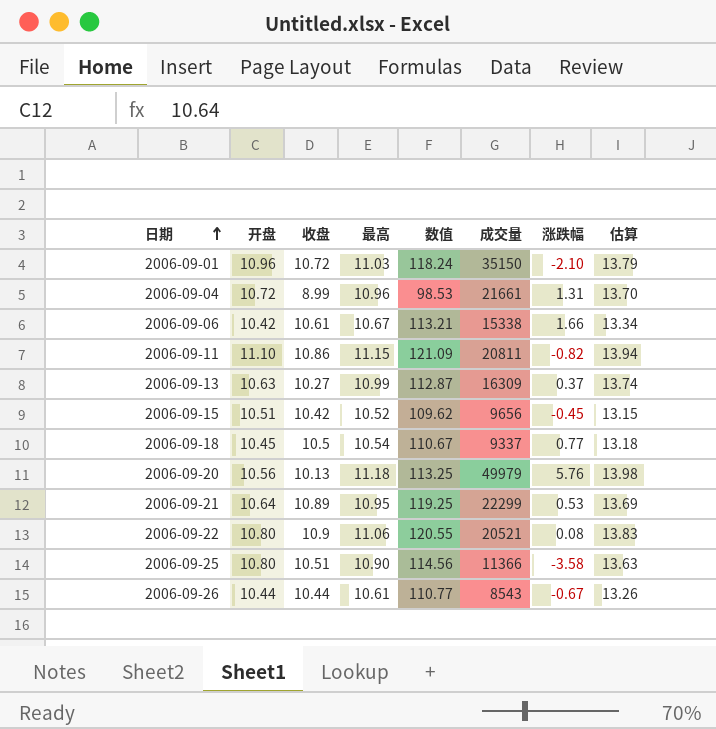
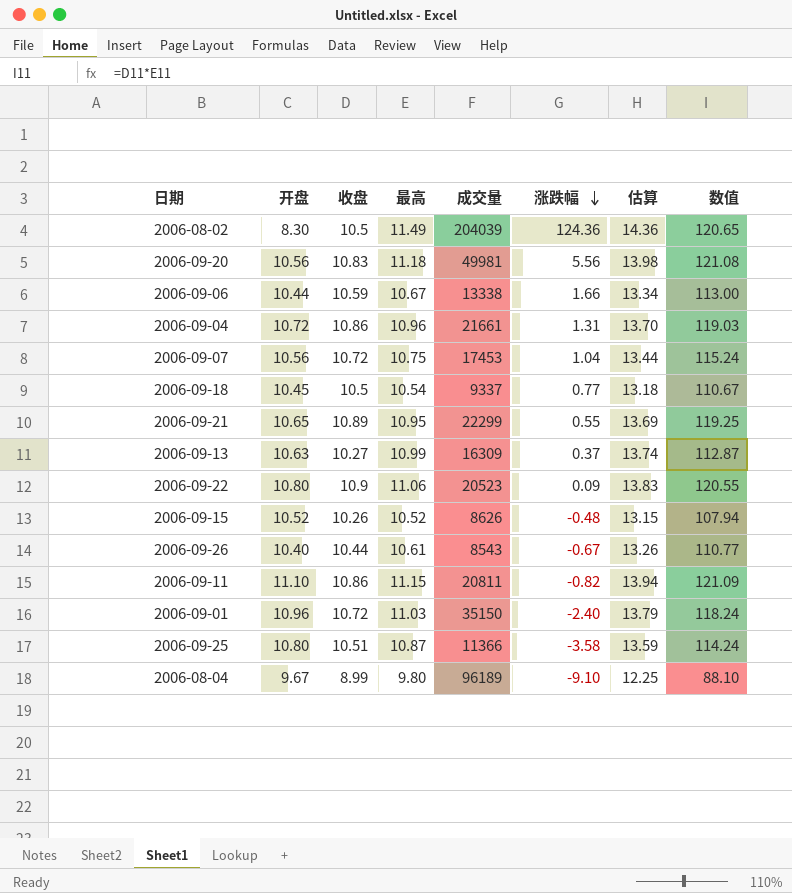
row order: 日期 ascending -> 涨跌幅 descending
column 数值 | position: 5 -> 8
row 2006-08-02: none -> 8.30 | 10.5 | 11.49 | 204039 | 124.36 | 14.36 | 120.65
2006-09-20 | 收盘: 10.13 -> 10.83
2006-09-20 | 成交量: 49979 -> 49981
2006-09-20 | 涨跌幅: 5.76 -> 5.56
2006-09-20 | 数值: 113.25 -> 121.08
2006-09-06 | 开盘: 10.42 -> 10.44
2006-09-06 | 收盘: 10.61 -> 10.59
2006-09-06 | 成交量: 15338 -> 13338
2006-09-06 | 数值: 113.21 -> 113.00
2006-09-04 | 收盘: 8.99 -> 10.86
2006-09-04 | 数值: 98.53 -> 119.03
row 2006-09-07: none -> 10.56 | 10.72 | 10.75 | 17453 | 1.04 | 13.44 | 115.24
2006-09-21 | 开盘: 10.64 -> 10.65
2006-09-21 | 涨跌幅: 0.53 -> 0.55
2006-09-22 | 成交量: 20521 -> 20523
2006-09-22 | 涨跌幅: 0.08 -> 0.09
2006-09-15 | 开盘: 10.51 -> 10.52
2006-09-15 | 收盘: 10.42 -> 10.26
2006-09-15 | 成交量: 9656 -> 8626
2006-09-15 | 涨跌幅: -0.45 -> -0.48
2006-09-15 | 数值: 109.62 -> 107.94
2006-09-26 | 开盘: 10.44 -> 10.40
2006-09-01 | 涨跌幅: -2.10 -> -2.40
2006-09-25 | 最高: 10.90 -> 10.87
2006-09-25 | 估算: 13.63 -> 13.59
2006-09-25 | 数值: 114.56 -> 114.24
row 2006-08-04: none -> 9.67 | 8.99 | 9.80 | 96189 | -9.10 | 12.25 | 88.10

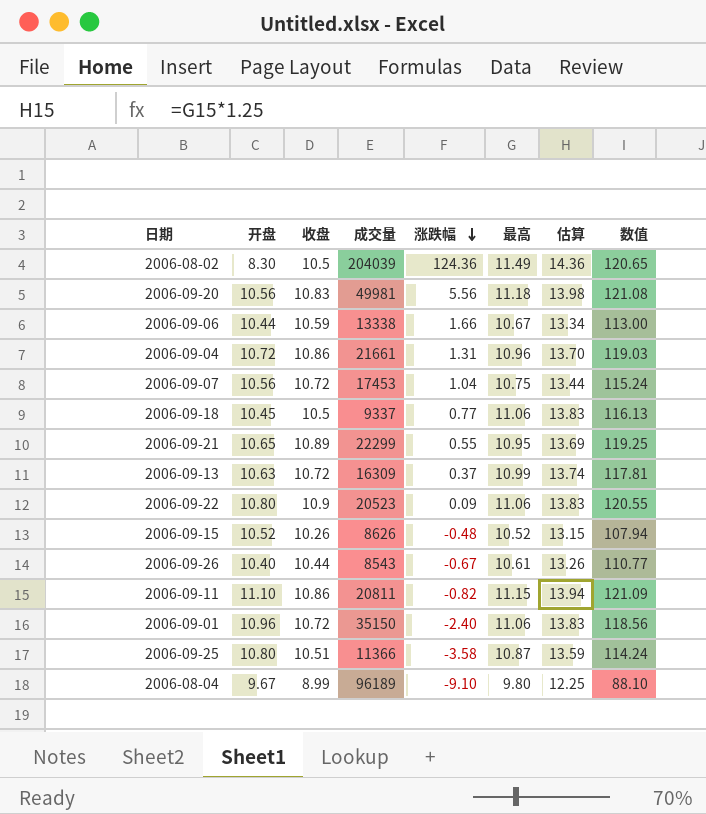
column 最高 | position: 4 -> 6
2006-09-18 | 最高: 10.54 -> 11.06
2006-09-18 | 估算: 13.18 -> 13.83
2006-09-18 | 数值: 110.67 -> 116.13
2006-09-13 | 收盘: 10.27 -> 10.72
2006-09-13 | 数值: 112.87 -> 117.81
2006-09-01 | 最高: 11.03 -> 11.06
2006-09-01 | 估算: 13.79 -> 13.83
2006-09-01 | 数值: 118.24 -> 118.56

